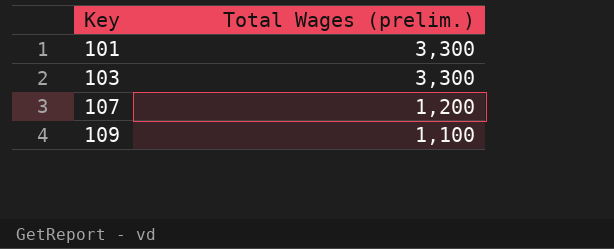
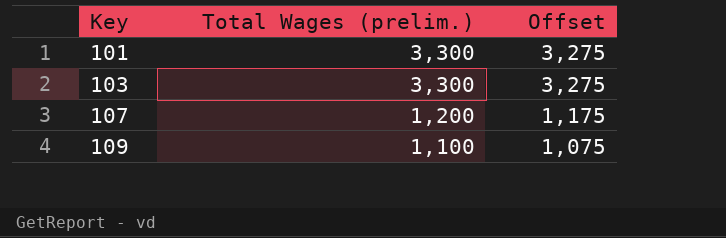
column Offset | formula: none -> [Total Wages (prelim.)] - 25

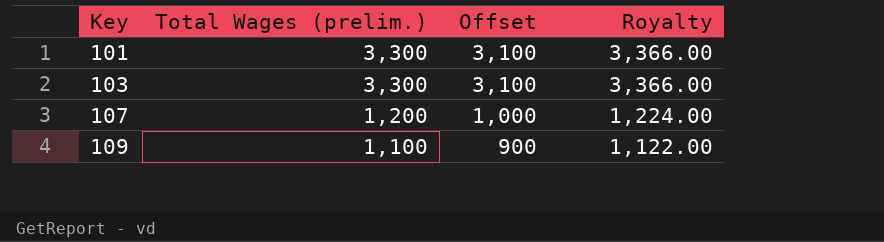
column Offset | formula: [Total Wages (prelim.)] - 25 -> [Total Wages (prelim.)] - 200
column Royalty | formula: none -> [Total Wages (prelim.)] * 1.02

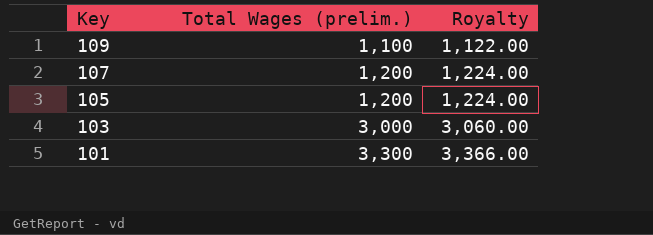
row order: Key ascending -> Key descending
column Offset | formula: [Total Wages (prelim.)] - 200 -> none
row 105: none -> 1,200 | 1,224.00
103 | Total Wages (prelim.): 3,300 -> 3,000
103 | Royalty: 3,366.00 -> 3,060.00

